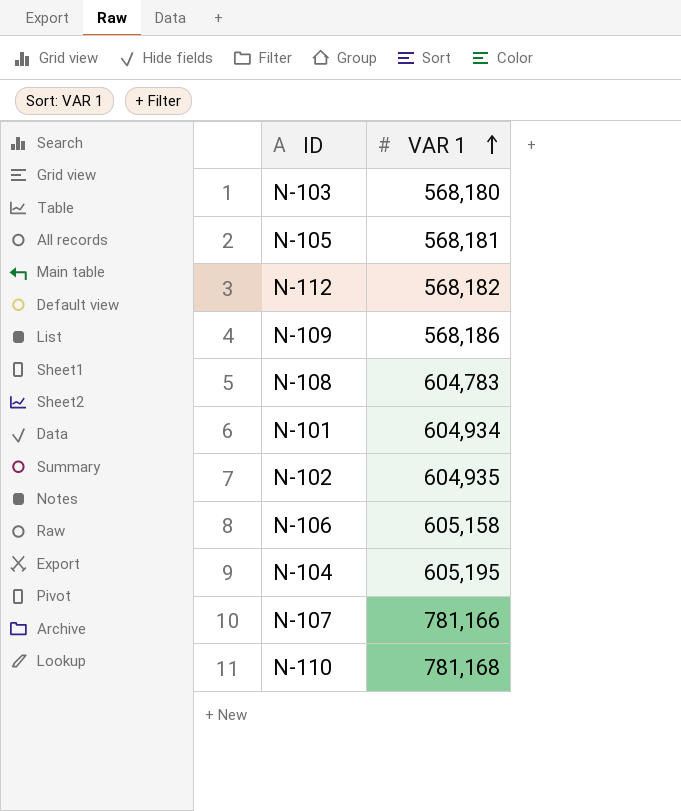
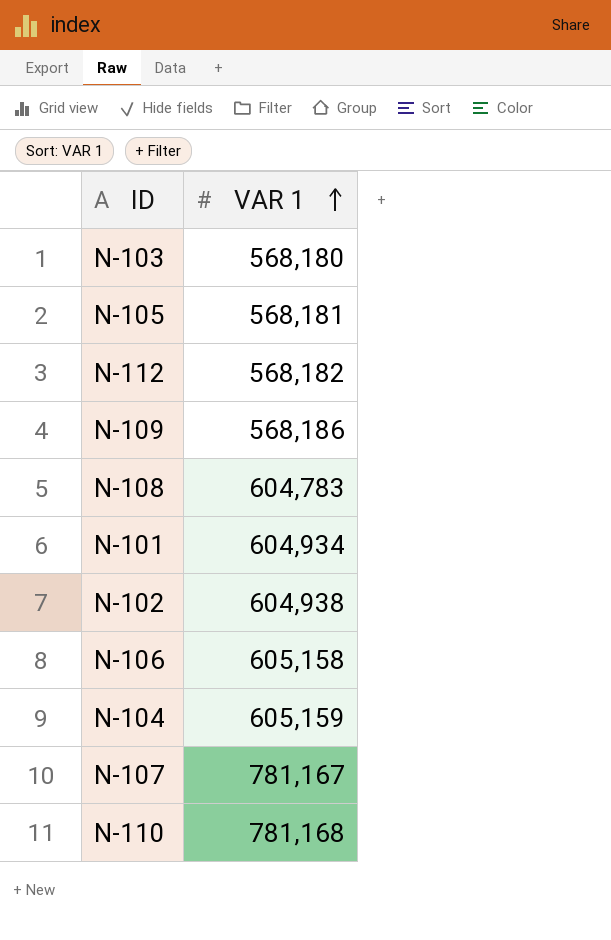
N-102 | VAR 1: 604,935 -> 604,938
N-104 | VAR 1: 605,195 -> 605,159
N-107 | VAR 1: 781,166 -> 781,167

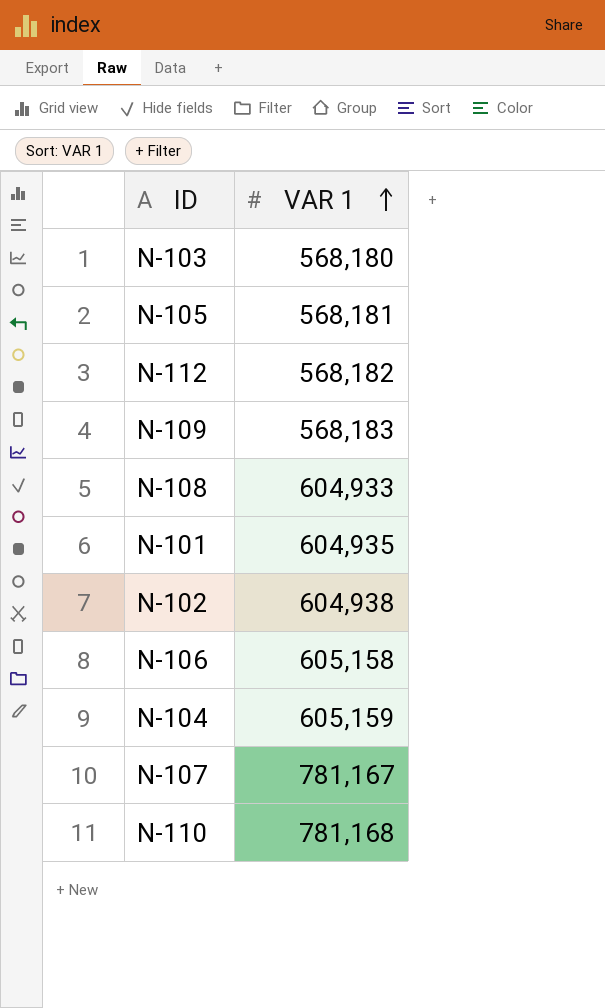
N-109 | VAR 1: 568,186 -> 568,183
N-108 | VAR 1: 604,783 -> 604,933
N-101 | VAR 1: 604,934 -> 604,935

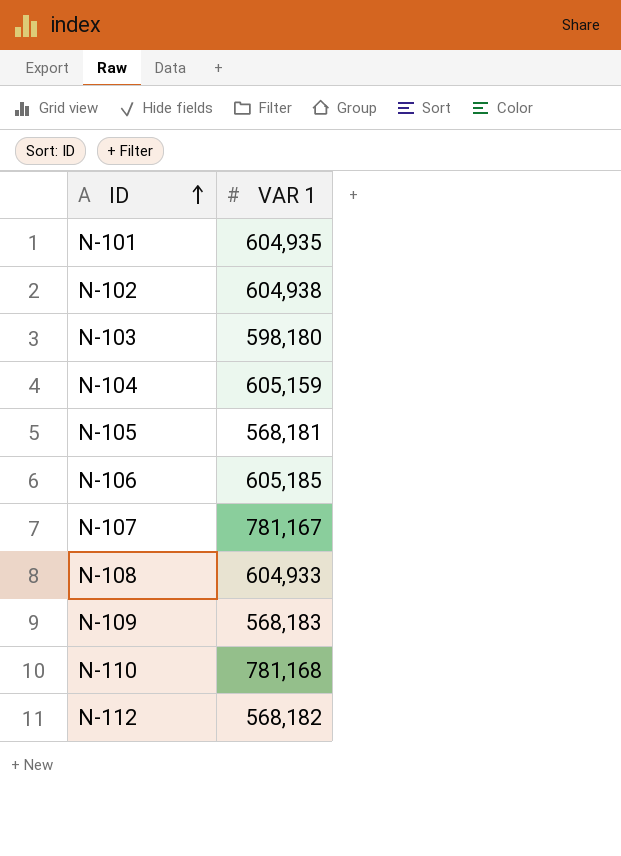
row order: VAR 1 ascending -> ID ascending
N-103 | VAR 1: 568,180 -> 598,180
N-106 | VAR 1: 605,158 -> 605,185

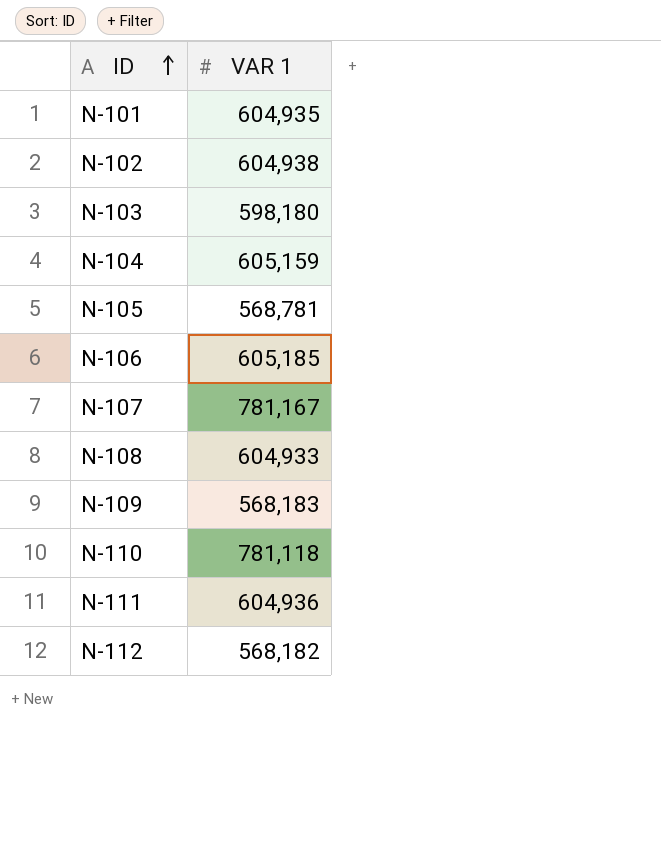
N-105 | VAR 1: 568,181 -> 568,781
N-110 | VAR 1: 781,168 -> 781,118
row N-111: none -> 604,936

